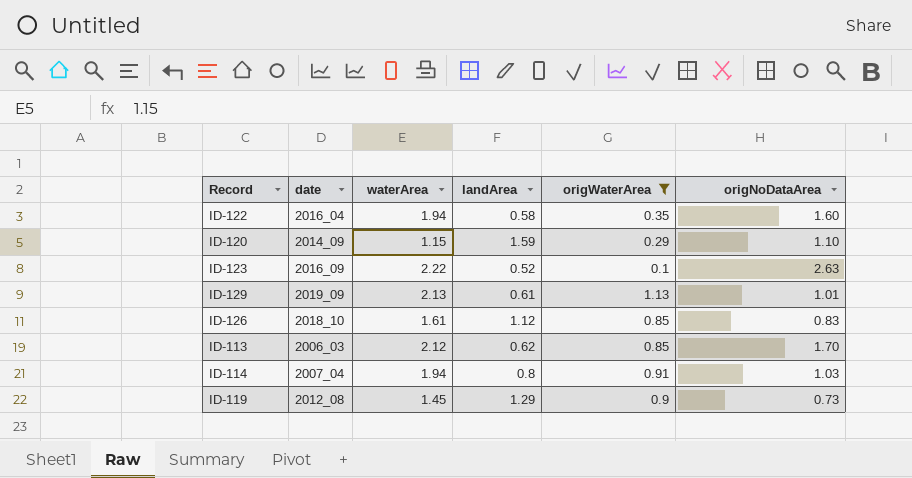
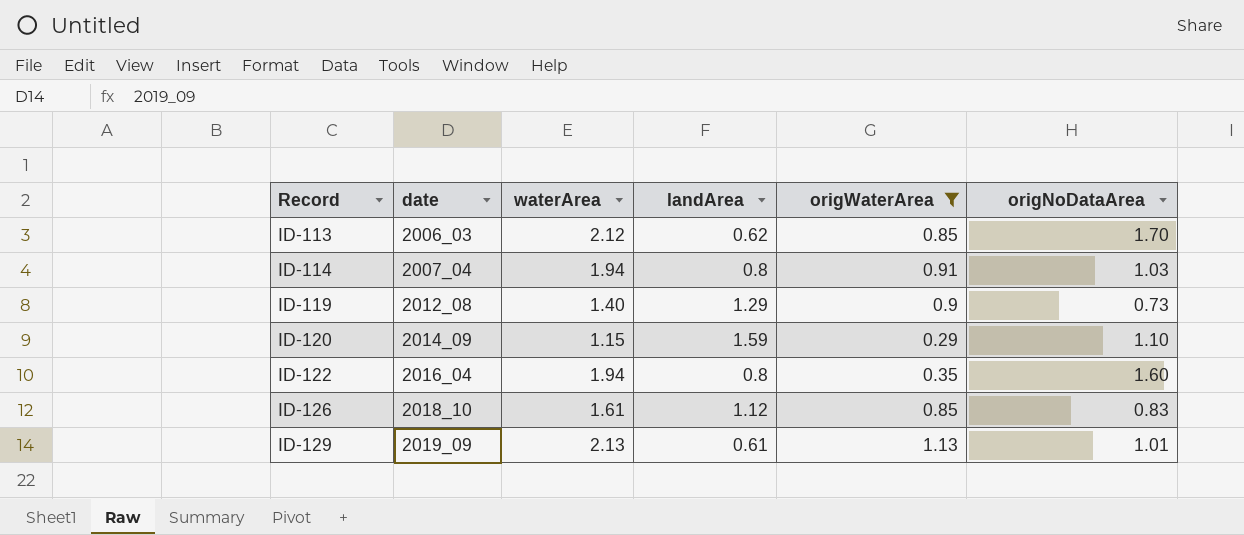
row order: none -> Record ascending
row ID-123: 2016_09 | 2.22 | 0.52 | 0.1 | 2.63 -> none
ID-119 | waterArea: 1.45 -> 1.40
ID-122 | landArea: 0.58 -> 0.8

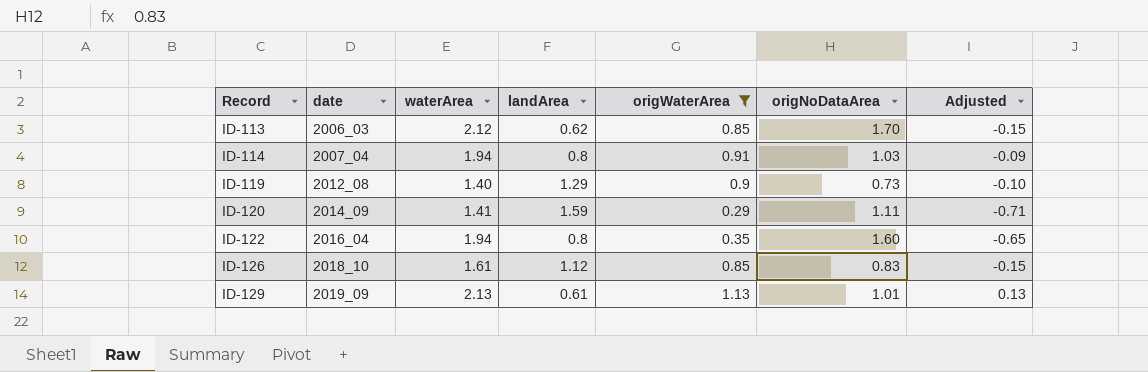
column Adjusted | formula: none -> [origWaterArea] - 1
ID-120 | waterArea: 1.15 -> 1.41
ID-120 | origNoDataArea: 1.10 -> 1.11

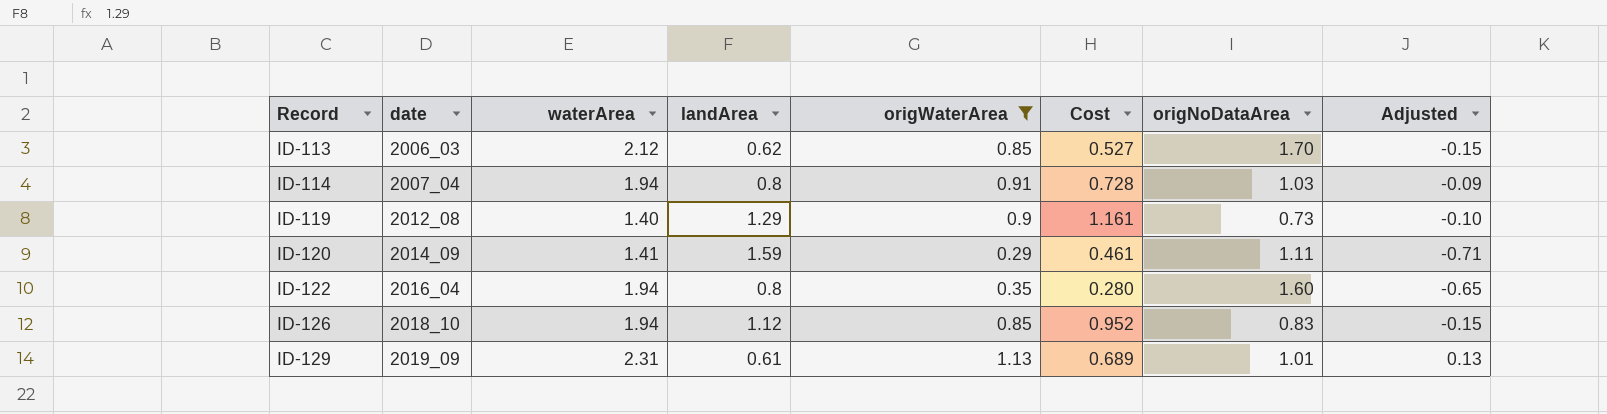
column Cost | formula: none -> [landArea] * [origWaterArea]
ID-126 | waterArea: 1.61 -> 1.94
ID-129 | waterArea: 2.13 -> 2.31

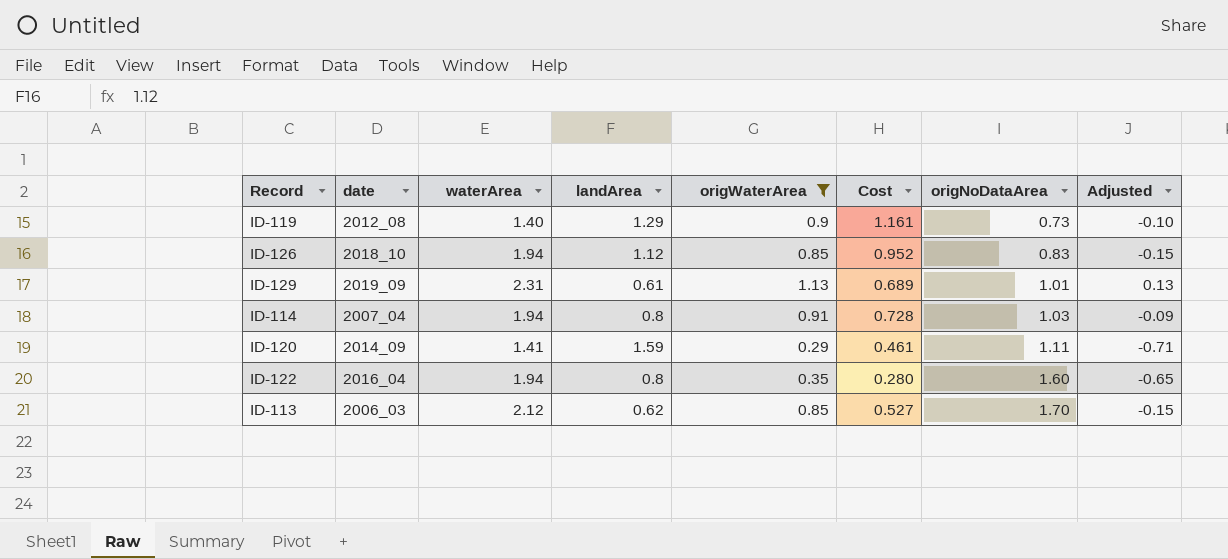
row order: Record ascending -> origNoDataArea ascending

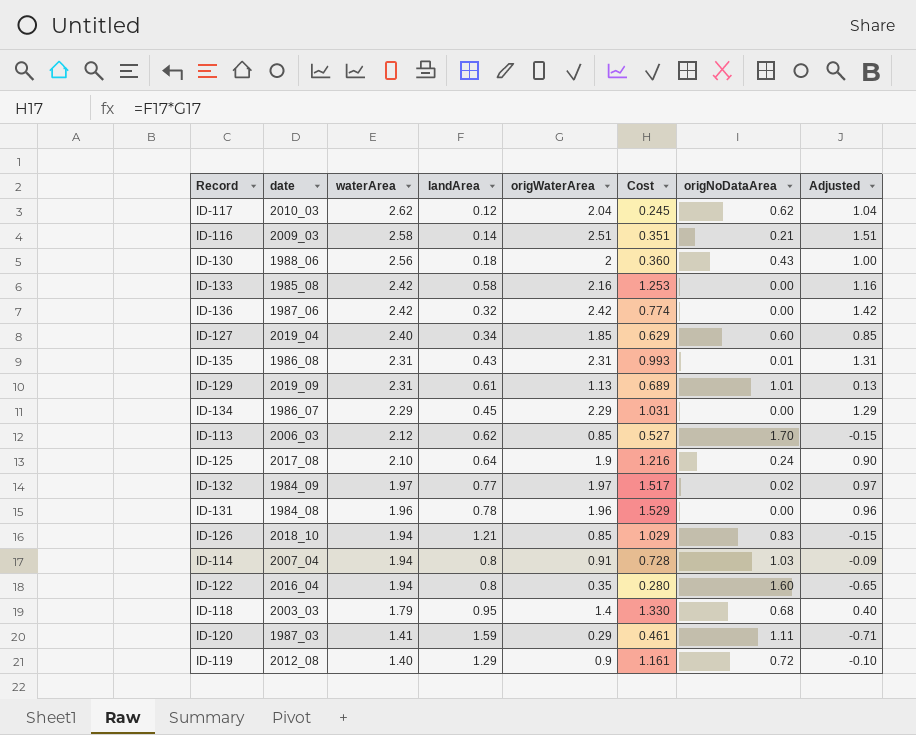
filter: origWaterArea <= 1.13 -> none
row order: origNoDataArea ascending -> waterArea descending
ID-126 | landArea: 1.12 -> 1.21
ID-126 | Cost: 0.952 -> 1.029
ID-120 | date: 2014_09 -> 1987_03
ID-119 | origNoDataArea: 0.73 -> 0.72

